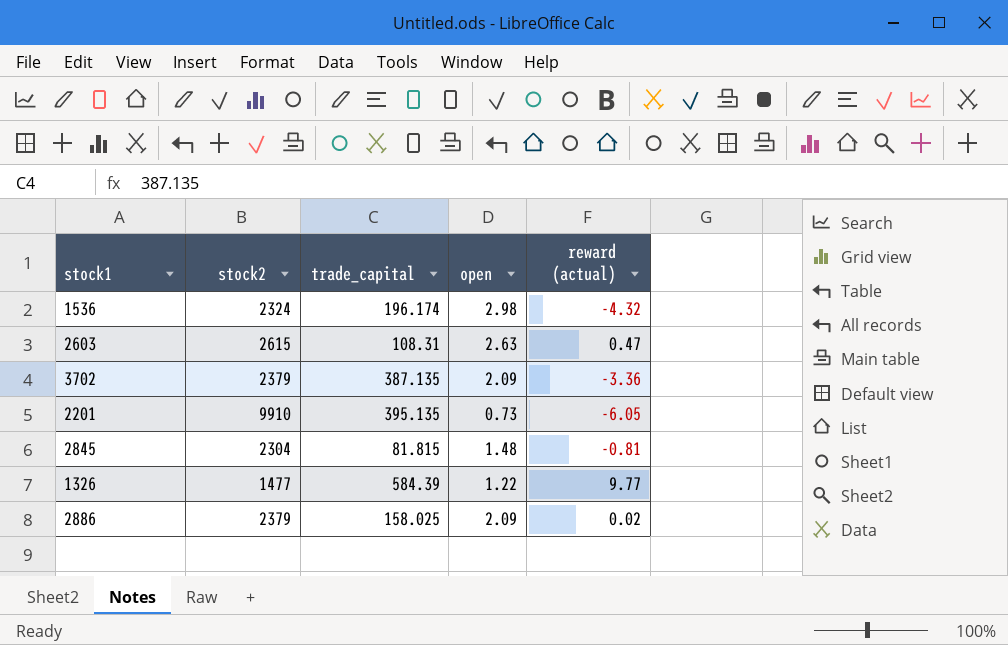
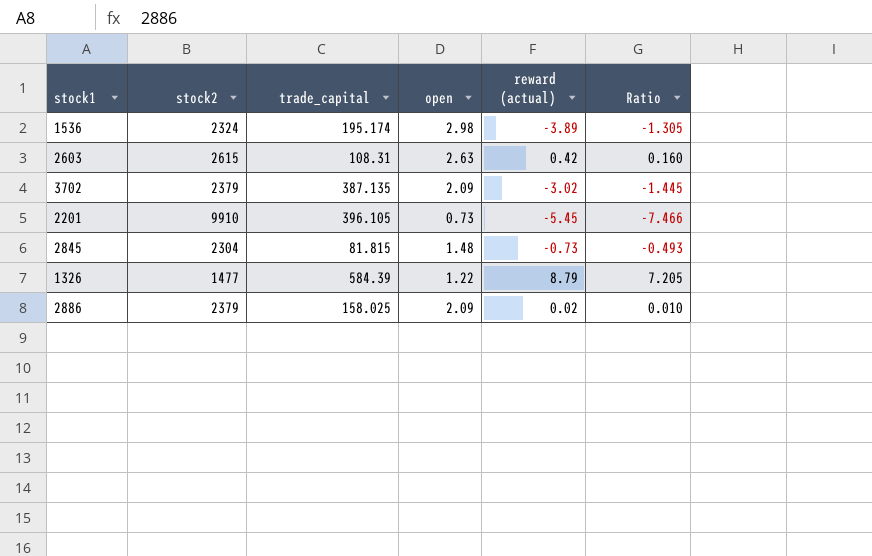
column Ratio | formula: none -> [reward (actual)] / [open]
1536 | trade_capital: 196.174 -> 195.174
1536 | reward (actual): -4.32 -> -3.89
2603 | reward (actual): 0.47 -> 0.42
3702 | reward (actual): -3.36 -> -3.02
2201 | trade_capital: 395.135 -> 396.105
2201 | reward (actual): -6.05 -> -5.45
2845 | reward (actual): -0.81 -> -0.73
1326 | reward (actual): 9.77 -> 8.79

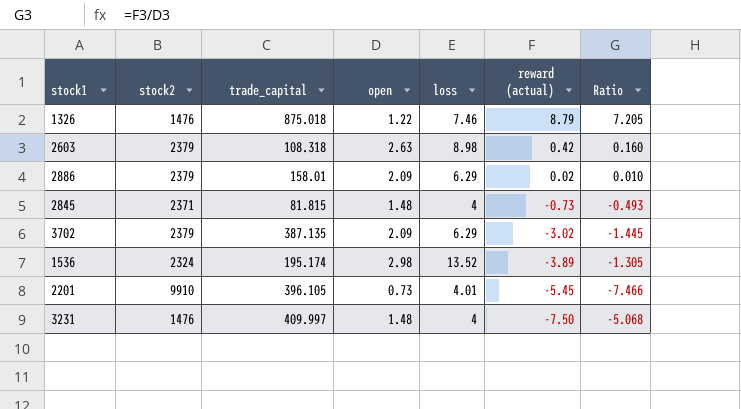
row order: none -> reward (actual) descending
column loss | position: none -> 5
1326 | stock2: 1477 -> 1476
1326 | trade_capital: 584.39 -> 875.018
2603 | stock2: 2615 -> 2379
2603 | trade_capital: 108.31 -> 108.318
2886 | trade_capital: 158.025 -> 158.01
2845 | stock2: 2304 -> 2371
row 3231: none -> 1476 | 409.997 | 1.48 | 4 | -7.50 | -5.068

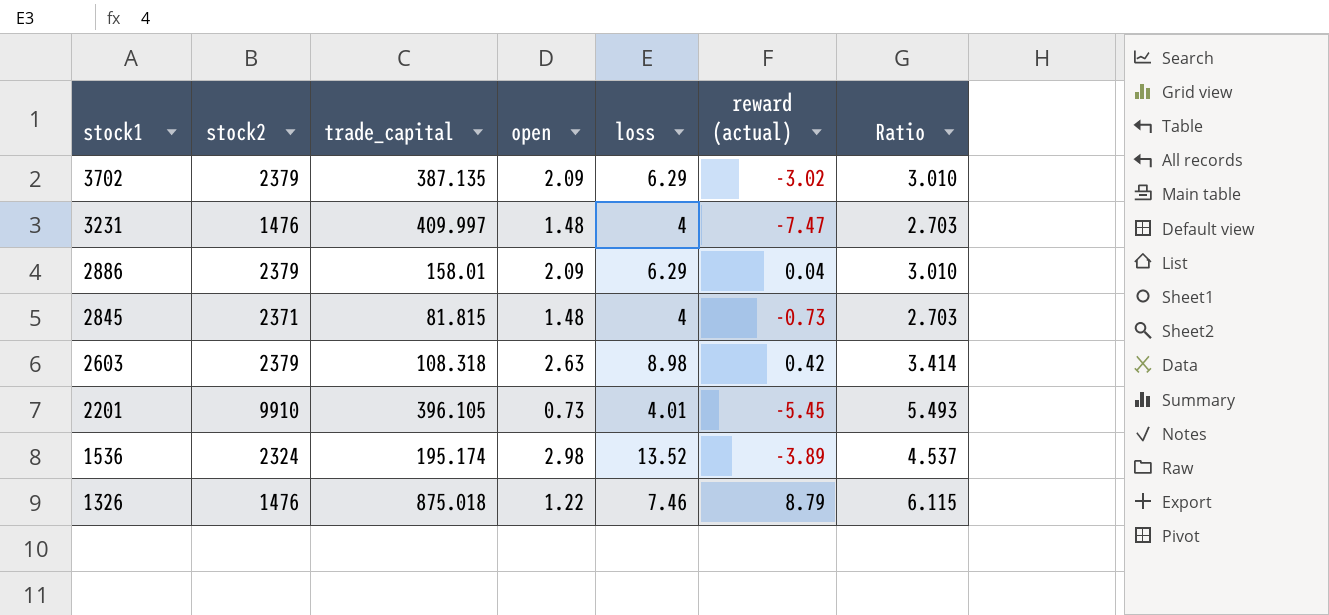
row order: reward (actual) descending -> stock1 descending
column Ratio | formula: [reward (actual)] / [open] -> [loss] / [open]
3231 | reward (actual): -7.50 -> -7.47
2886 | reward (actual): 0.02 -> 0.04

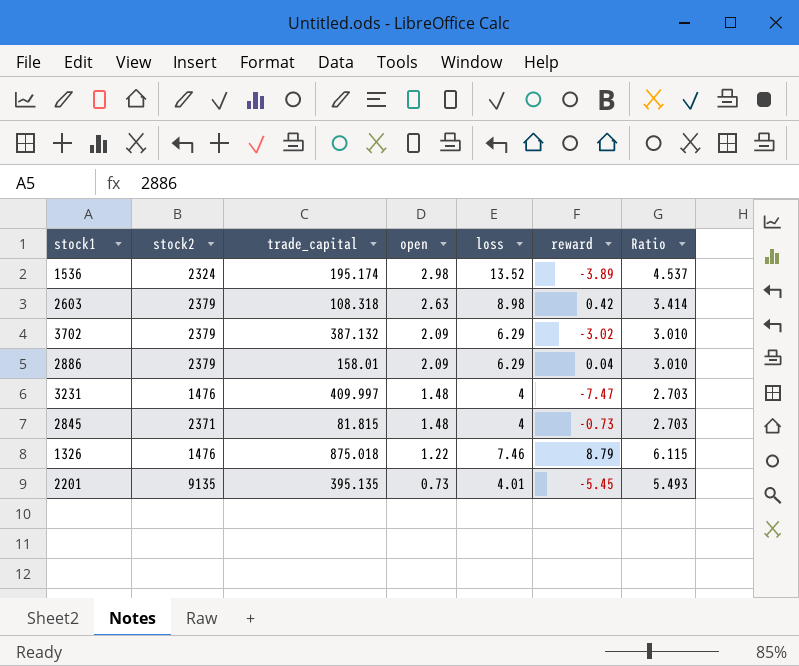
row order: stock1 descending -> open descending
column name: reward (actual) -> reward
3702 | trade_capital: 387.135 -> 387.132
2201 | stock2: 9910 -> 9135
2201 | trade_capital: 396.105 -> 395.135

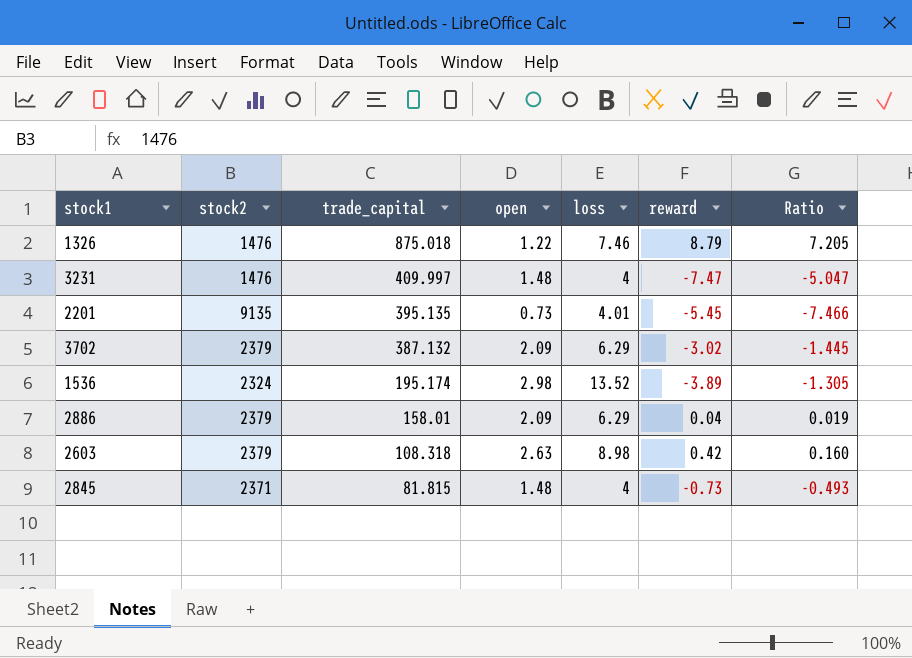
row order: open descending -> trade_capital descending
column Ratio | formula: [loss] / [open] -> [reward] / [open]

